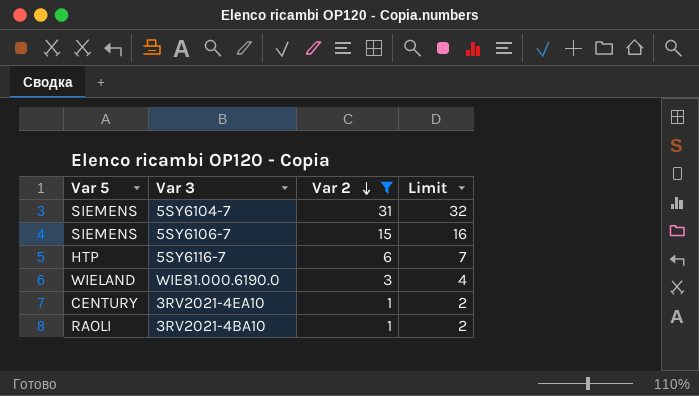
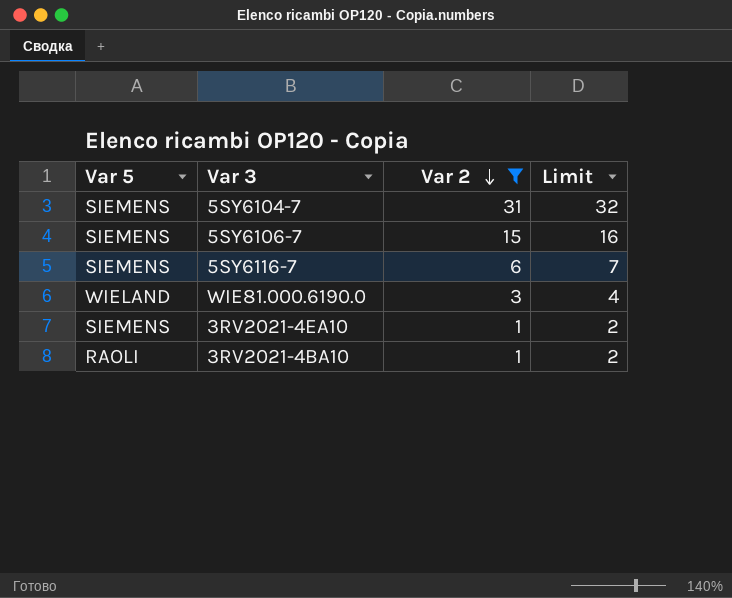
5SY6116-7 | Var 5: HTP -> SIEMENS
3RV2021-4EA10 | Var 5: CENTURY -> SIEMENS

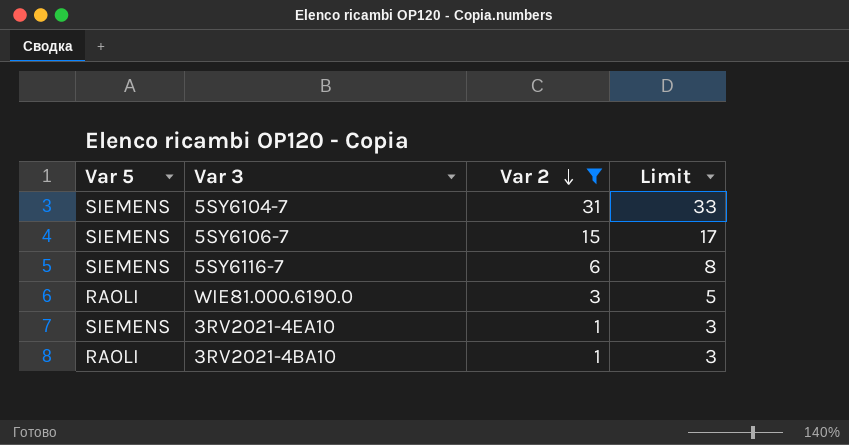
column Limit | formula: [Var 2] + 1 -> [Var 2] + 2
WIE81.000.6190.0 | Var 5: WIELAND -> RAOLI

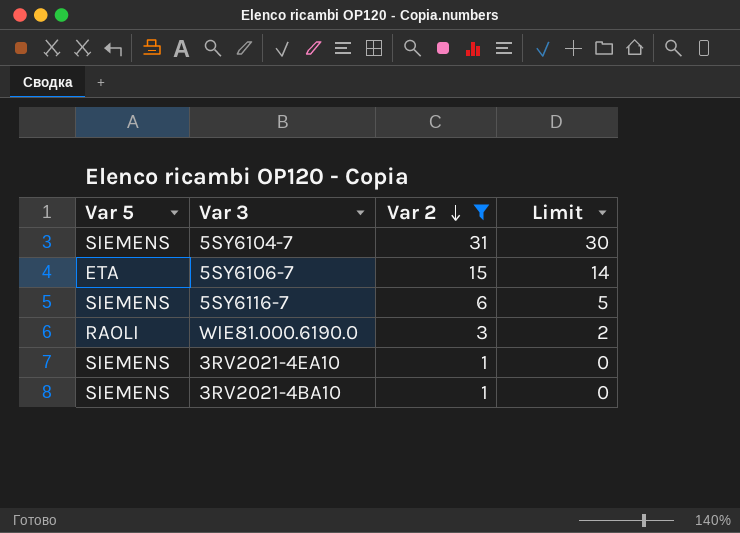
column Limit | formula: [Var 2] + 2 -> [Var 2] - 1
5SY6106-7 | Var 5: SIEMENS -> ETA
3RV2021-4BA10 | Var 5: RAOLI -> SIEMENS

